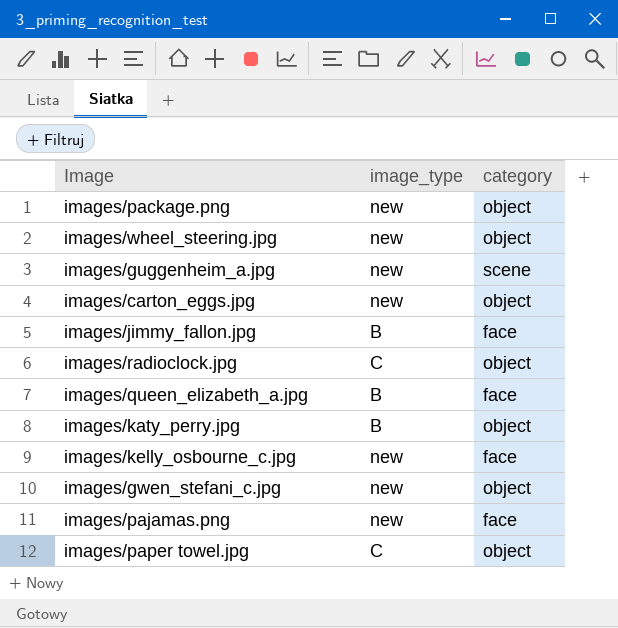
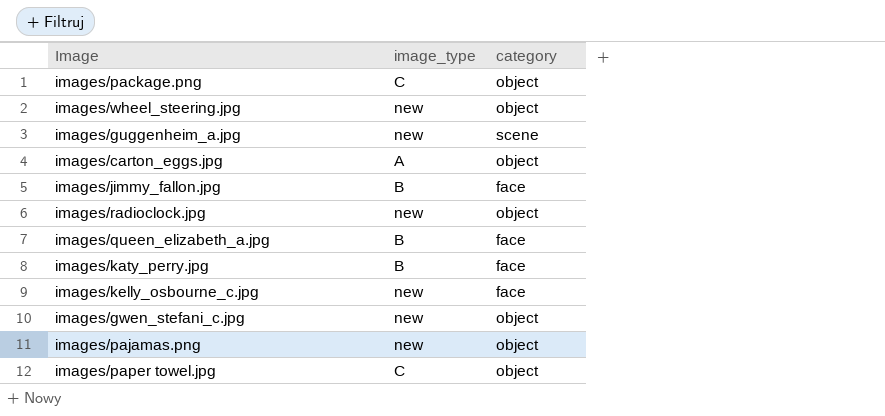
images/package.png | image_type: new -> C
images/carton_eggs.jpg | image_type: new -> A
images/radioclock.jpg | image_type: C -> new
images/katy_perry.jpg | category: object -> face
images/pajamas.png | category: face -> object

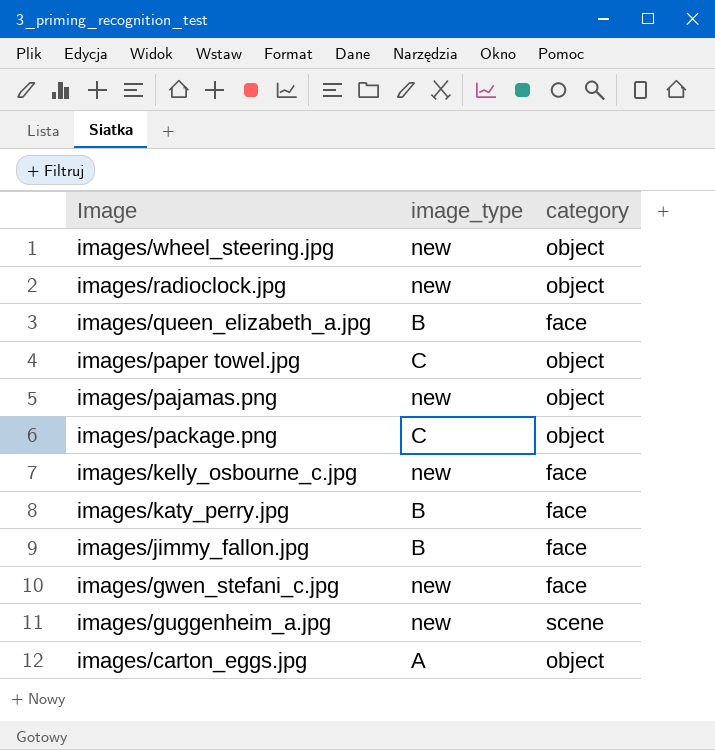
row order: none -> Image descending
images/gwen_stefani_c.jpg | category: object -> face

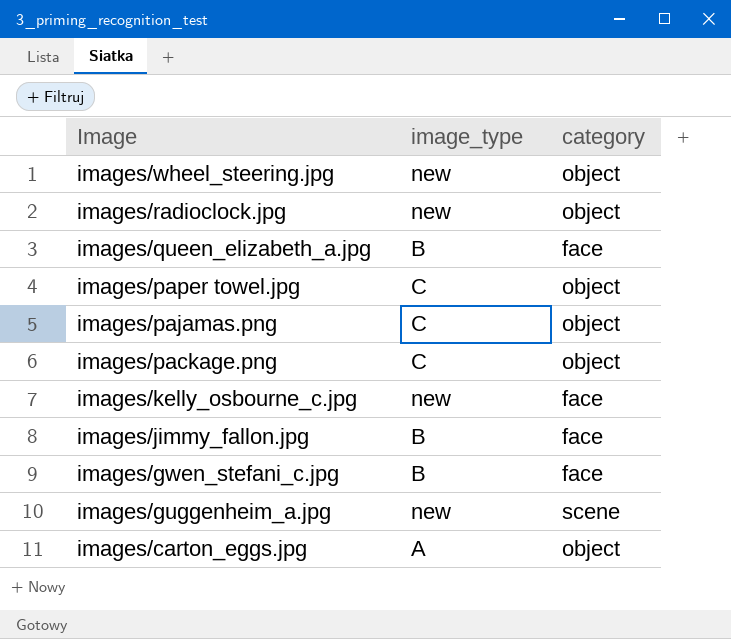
row images/katy_perry.jpg: B | face -> none
images/pajamas.png | image_type: new -> C
images/gwen_stefani_c.jpg | image_type: new -> B

